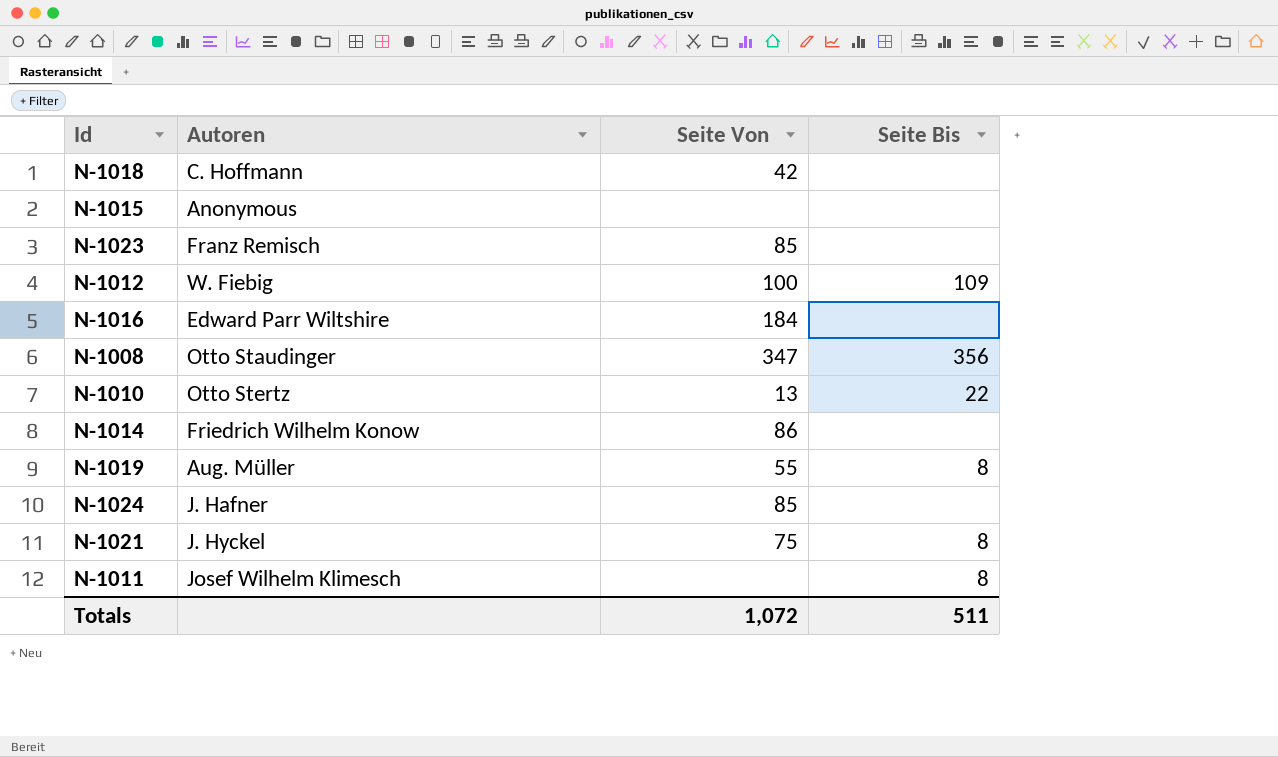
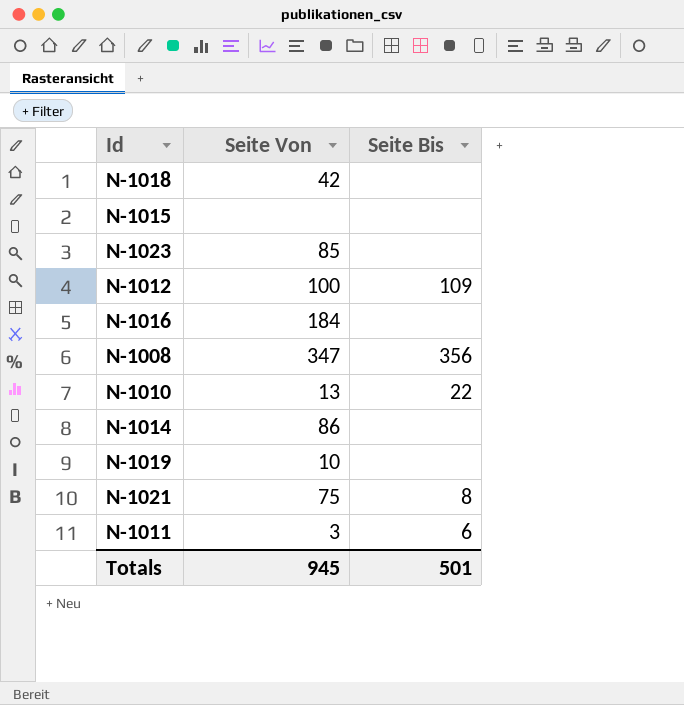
column Autoren | position: 2 -> none
row N-1024: J. Hafner | 85 | none -> none
N-1019 | Seite Von: 55 -> 10
N-1019 | Seite Bis: 8 -> none
N-1011 | Seite Von: none -> 3
N-1011 | Seite Bis: 8 -> 6
Totals | Seite Von: 1,072 -> 945
Totals | Seite Bis: 511 -> 501

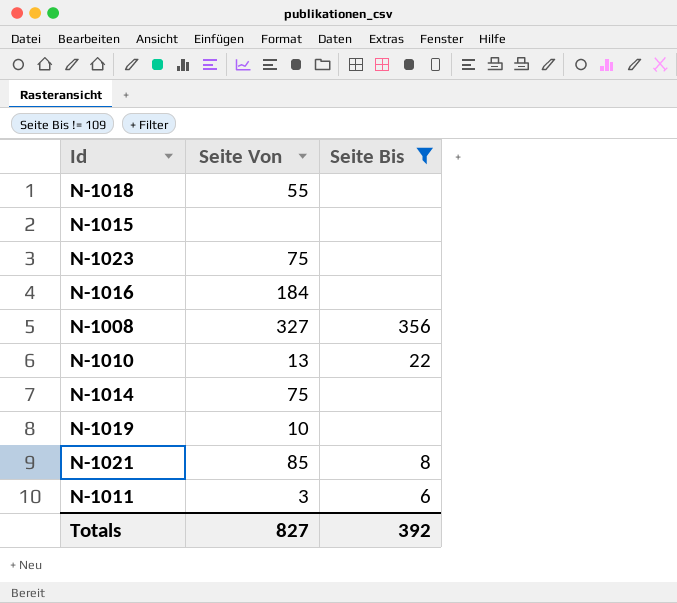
filter: none -> Seite Bis != 109
N-1018 | Seite Von: 42 -> 55
N-1023 | Seite Von: 85 -> 75
N-1008 | Seite Von: 347 -> 327
N-1014 | Seite Von: 86 -> 75
N-1021 | Seite Von: 75 -> 85
Totals | Seite Von: 945 -> 827
Totals | Seite Bis: 501 -> 392

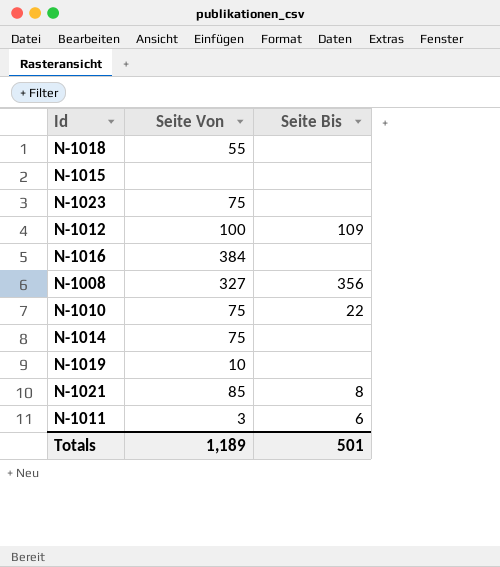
filter: Seite Bis != 109 -> none
N-1016 | Seite Von: 184 -> 384
N-1010 | Seite Von: 13 -> 75
Totals | Seite Von: 827 -> 1,189
Totals | Seite Bis: 392 -> 501

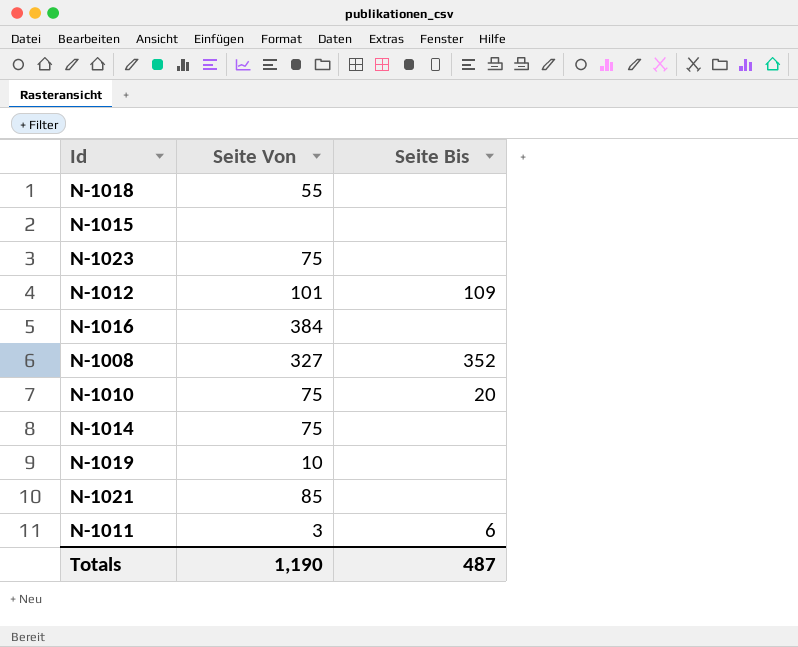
N-1012 | Seite Von: 100 -> 101
N-1008 | Seite Bis: 356 -> 352
N-1010 | Seite Bis: 22 -> 20
N-1021 | Seite Bis: 8 -> none
Totals | Seite Von: 1,189 -> 1,190
Totals | Seite Bis: 501 -> 487

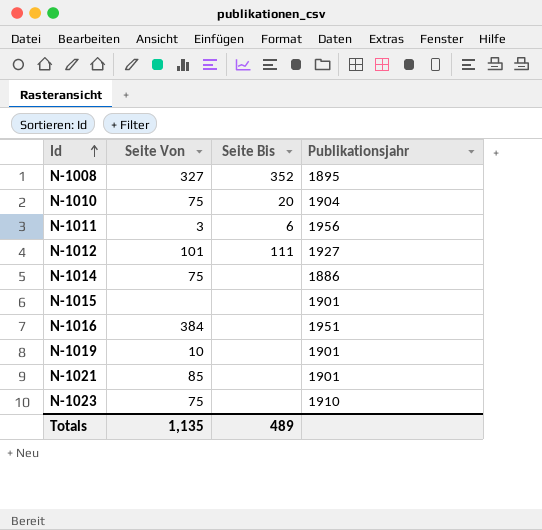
row order: none -> Id ascending
column Publikationsjahr | position: none -> 4
row N-1018: 55 | none -> none
N-1012 | Seite Bis: 109 -> 111
Totals | Seite Von: 1,190 -> 1,135
Totals | Seite Bis: 487 -> 489

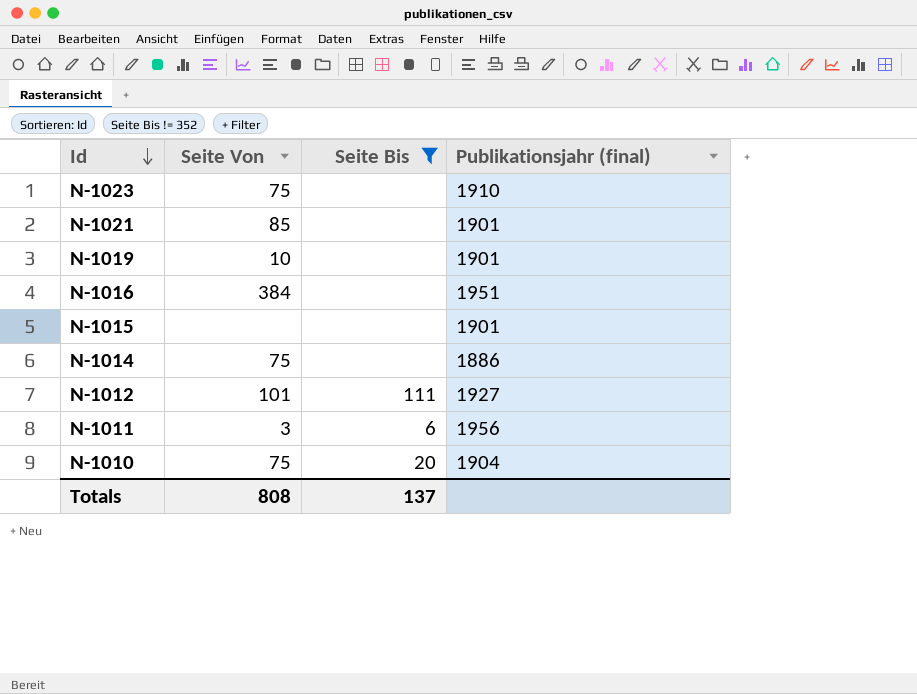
filter: none -> Seite Bis != 352
row order: Id ascending -> Id descending
column name: Publikationsjahr -> Publikationsjahr (final)
Totals | Seite Von: 1,135 -> 808
Totals | Seite Bis: 489 -> 137

